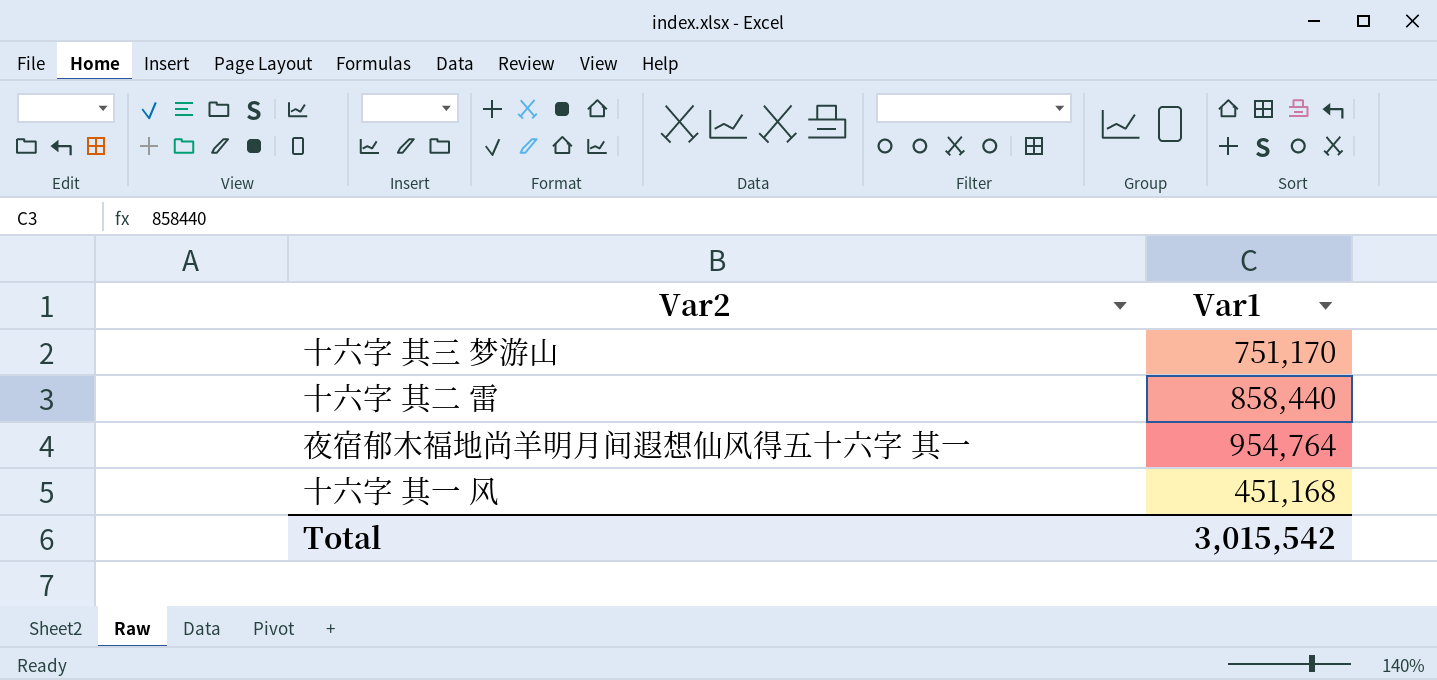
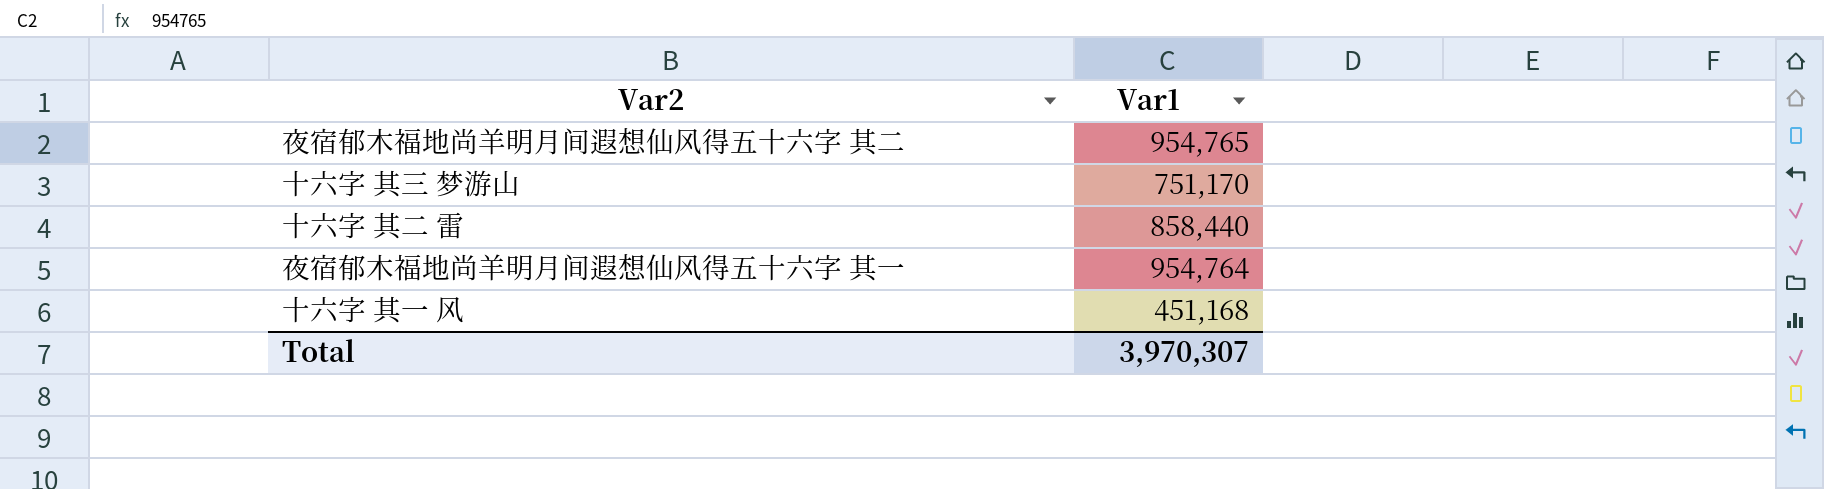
row 夜宿郁木福地尚羊明月间遐想仙风得五十六字 其二: none -> 954,765
Total | Var1: 3,015,542 -> 3,970,307

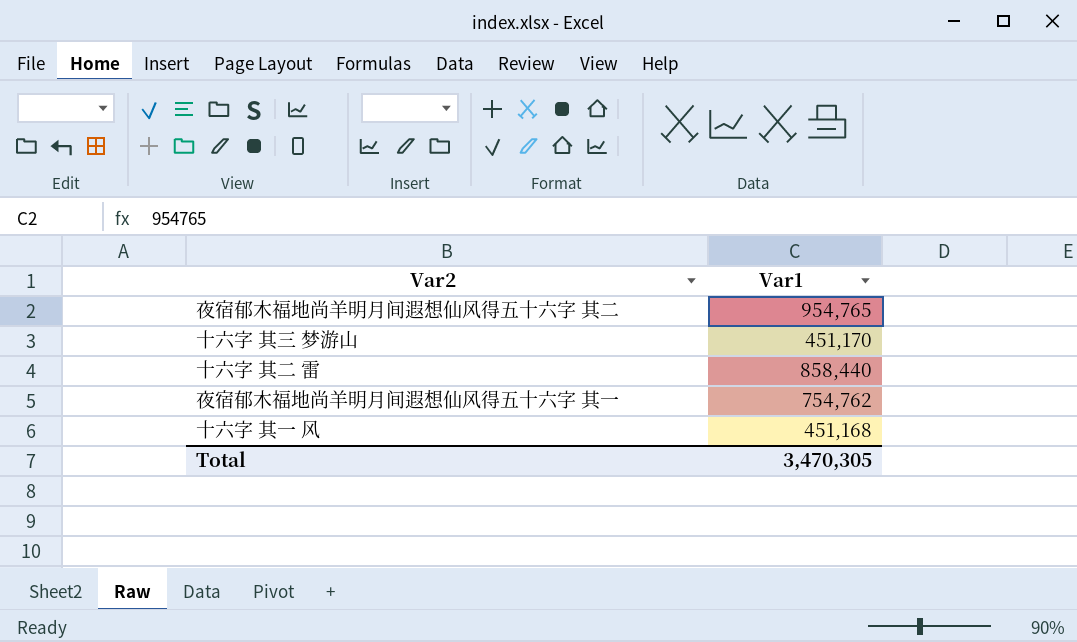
十六字 其三 梦游山 | Var1: 751,170 -> 451,170
夜宿郁木福地尚羊明月间遐想仙风得五十六字 其一 | Var1: 954,764 -> 754,762
Total | Var1: 3,970,307 -> 3,470,305

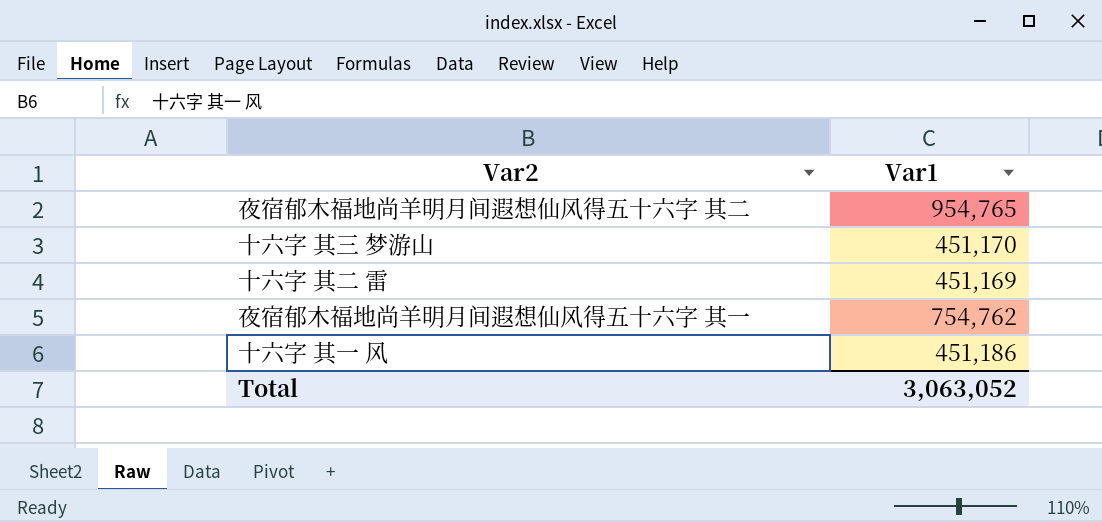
十六字 其二 雷 | Var1: 858,440 -> 451,169
十六字 其一 风 | Var1: 451,168 -> 451,186
Total | Var1: 3,470,305 -> 3,063,052

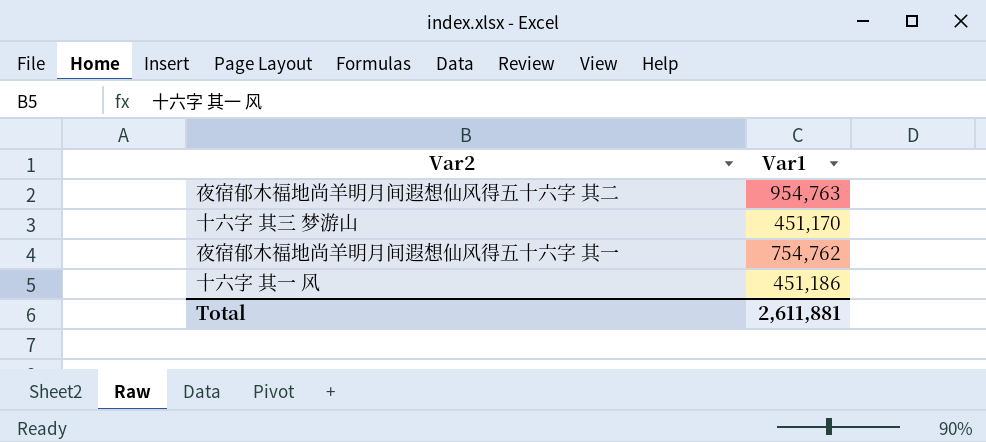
row 十六字 其二 雷: 451,169 -> none
夜宿郁木福地尚羊明月间遐想仙风得五十六字 其二 | Var1: 954,765 -> 954,763
Total | Var1: 3,063,052 -> 2,611,881

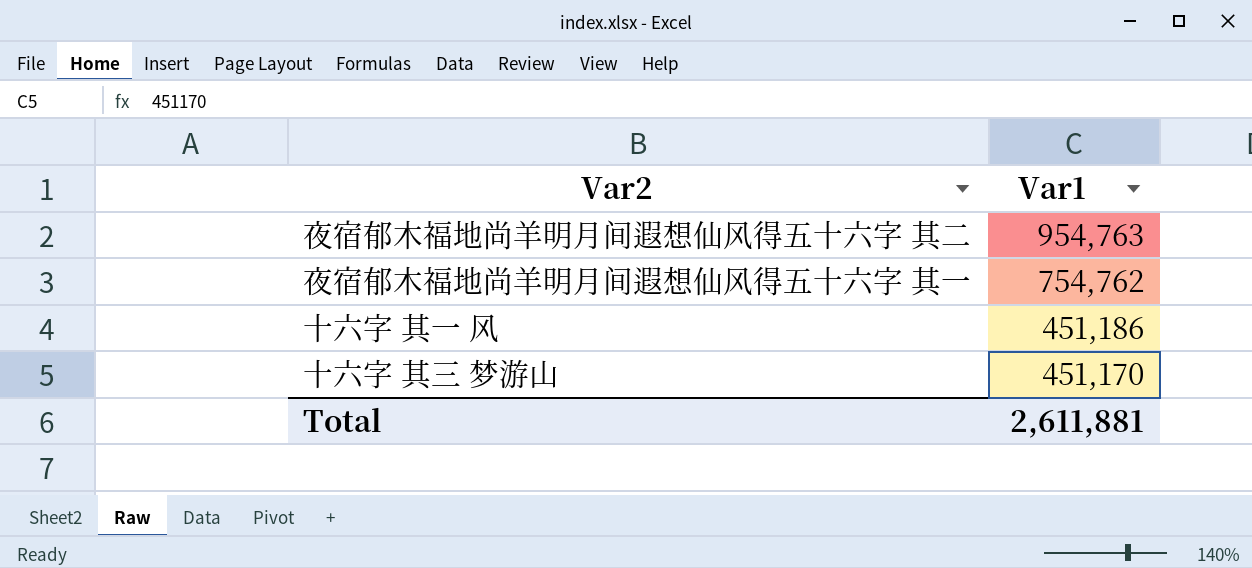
row order: none -> Var1 descending

